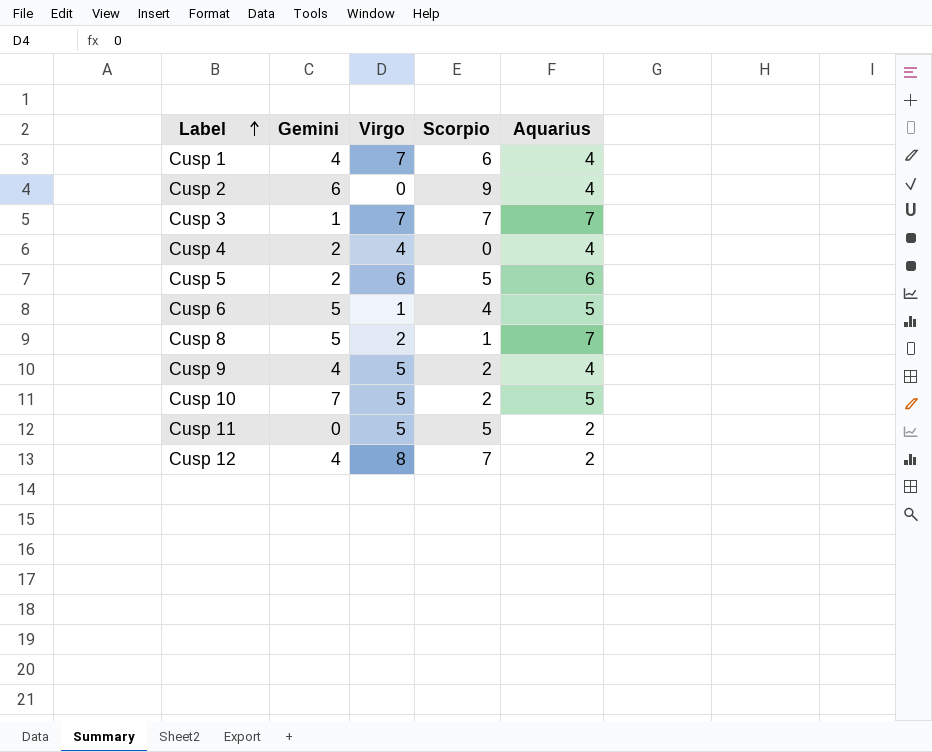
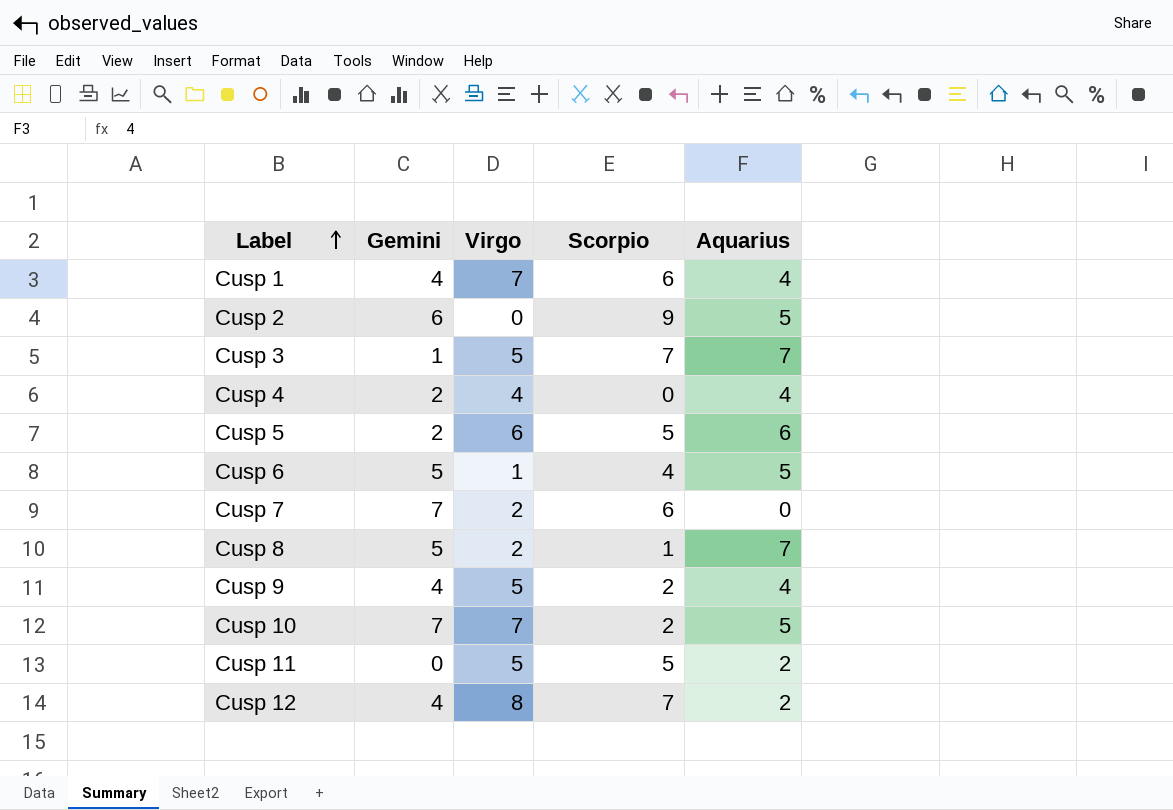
Cusp 2 | Aquarius: 4 -> 5
Cusp 3 | Virgo: 7 -> 5
row Cusp 7: none -> 7 | 2 | 6 | 0
Cusp 10 | Virgo: 5 -> 7

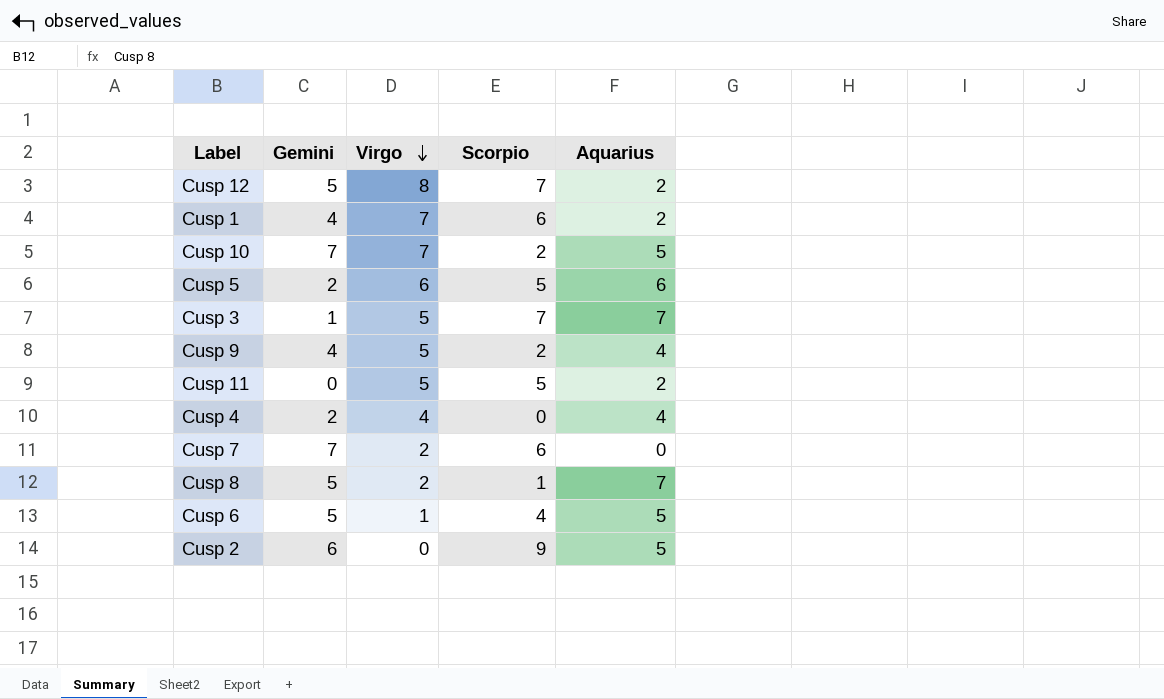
row order: Label ascending -> Virgo descending
Cusp 12 | Gemini: 4 -> 5
Cusp 1 | Aquarius: 4 -> 2

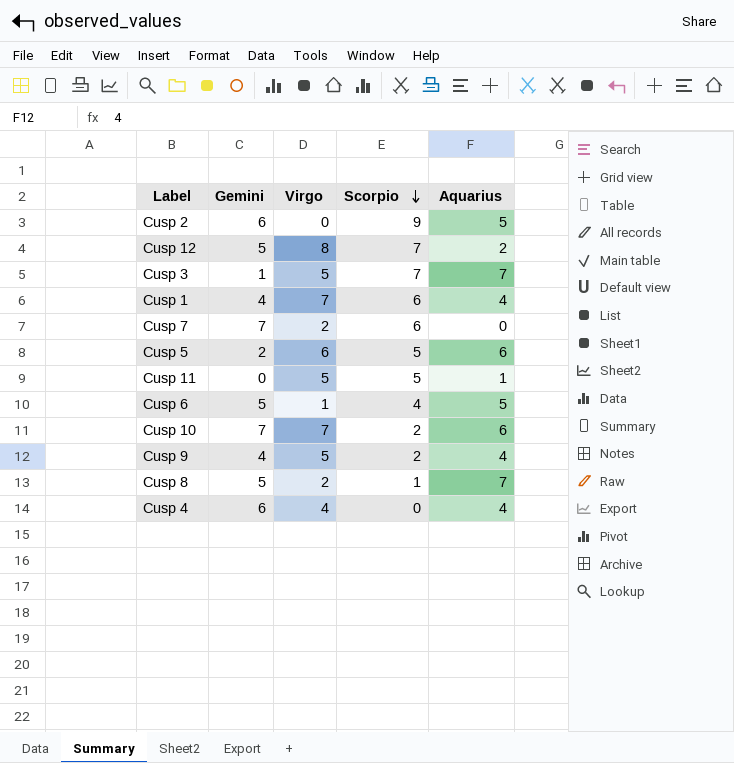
row order: Virgo descending -> Scorpio descending
Cusp 1 | Aquarius: 2 -> 4
Cusp 11 | Aquarius: 2 -> 1
Cusp 10 | Aquarius: 5 -> 6
Cusp 4 | Gemini: 2 -> 6

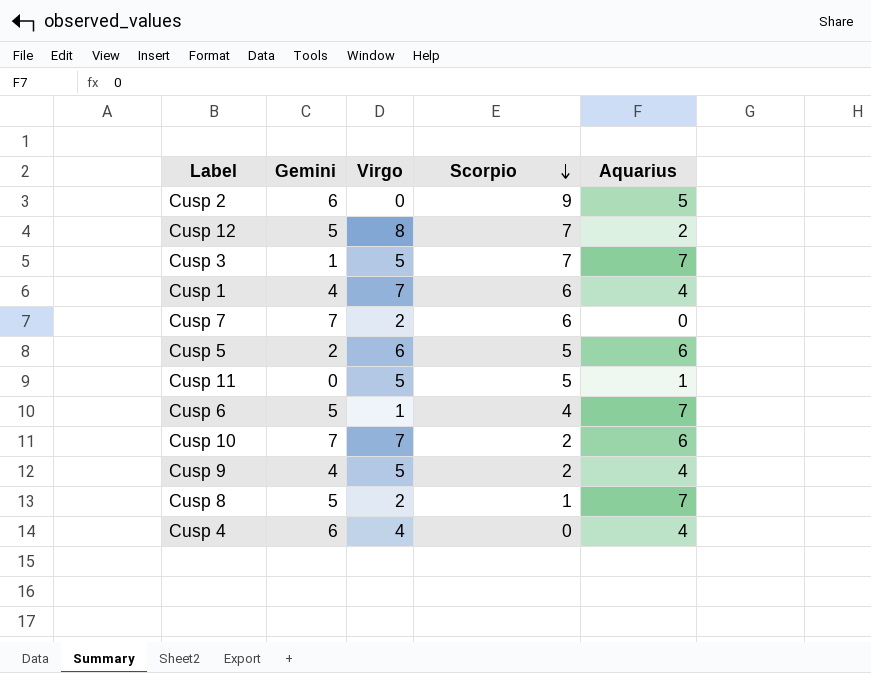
Cusp 6 | Aquarius: 5 -> 7

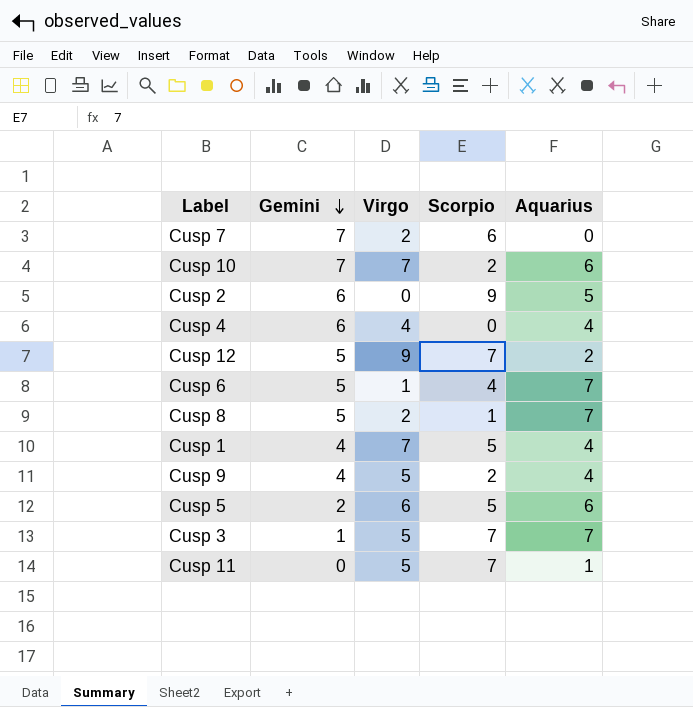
row order: Scorpio descending -> Gemini descending
Cusp 12 | Virgo: 8 -> 9
Cusp 1 | Scorpio: 6 -> 5
Cusp 11 | Scorpio: 5 -> 7

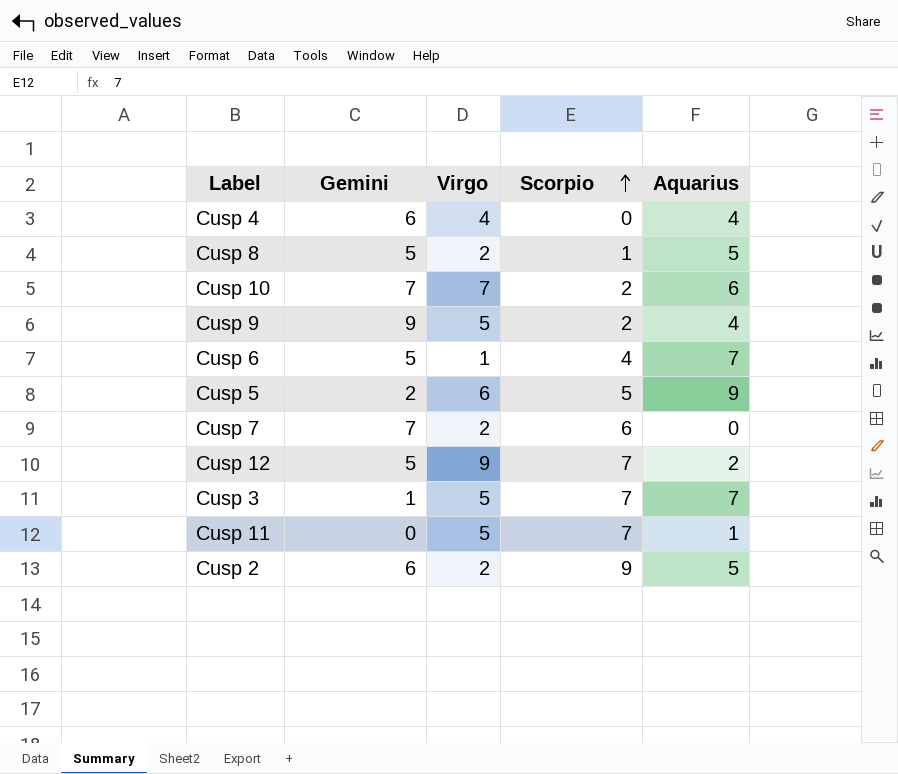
row order: Gemini descending -> Scorpio ascending
row Cusp 1: 4 | 7 | 5 | 4 -> none
Cusp 8 | Aquarius: 7 -> 5
Cusp 9 | Gemini: 4 -> 9
Cusp 5 | Aquarius: 6 -> 9
Cusp 2 | Virgo: 0 -> 2

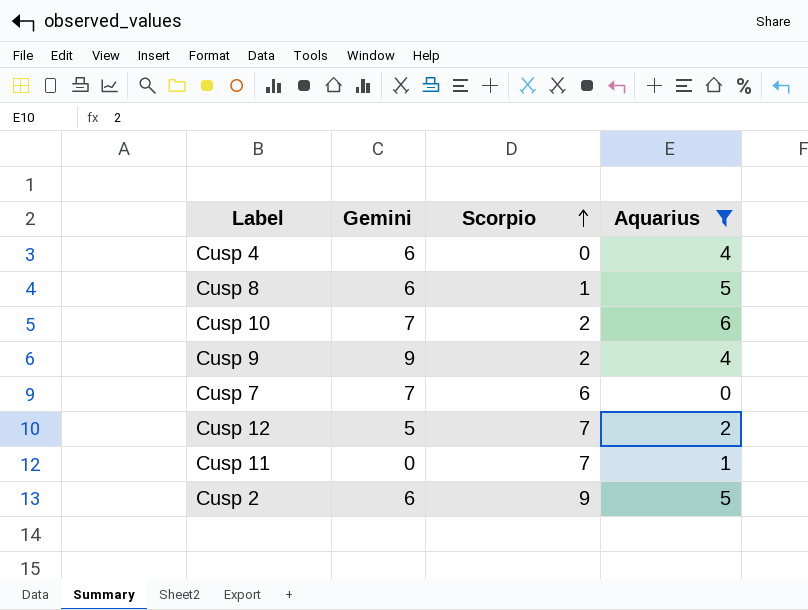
filter: none -> Aquarius <= 6
column Virgo | position: 3 -> none
Cusp 8 | Gemini: 5 -> 6

